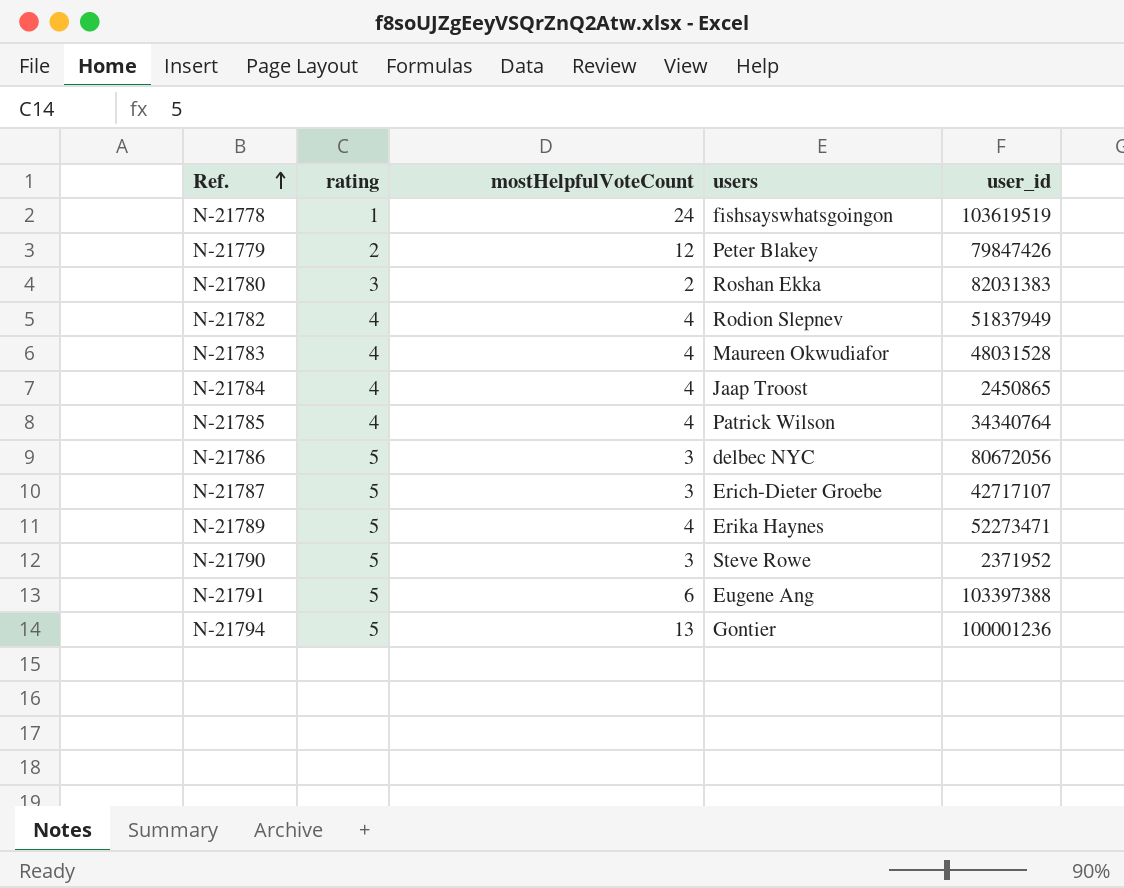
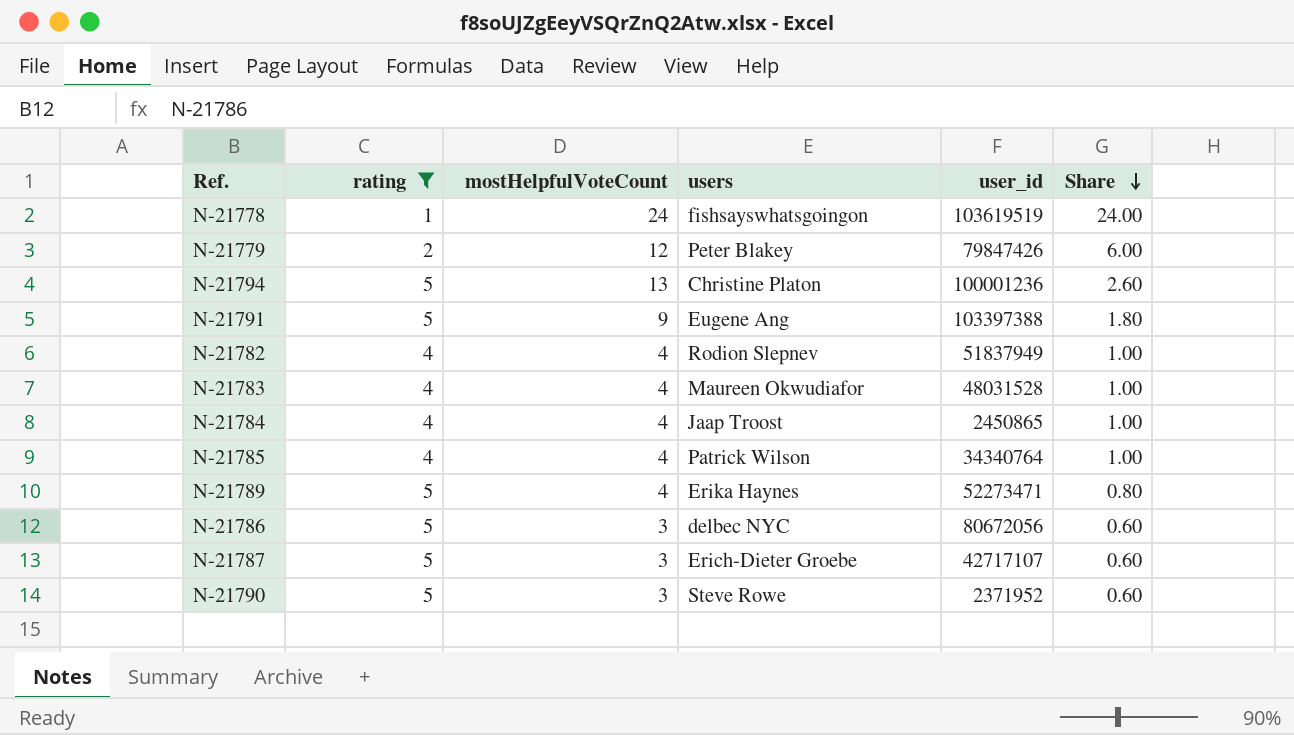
filter: none -> rating != 3
row order: Ref. ascending -> Share descending
column Share | formula: none -> [mostHelpfulVoteCount] / [rating]
N-21794 | users: Gontier -> Christine Platon
N-21791 | mostHelpfulVoteCount: 6 -> 9

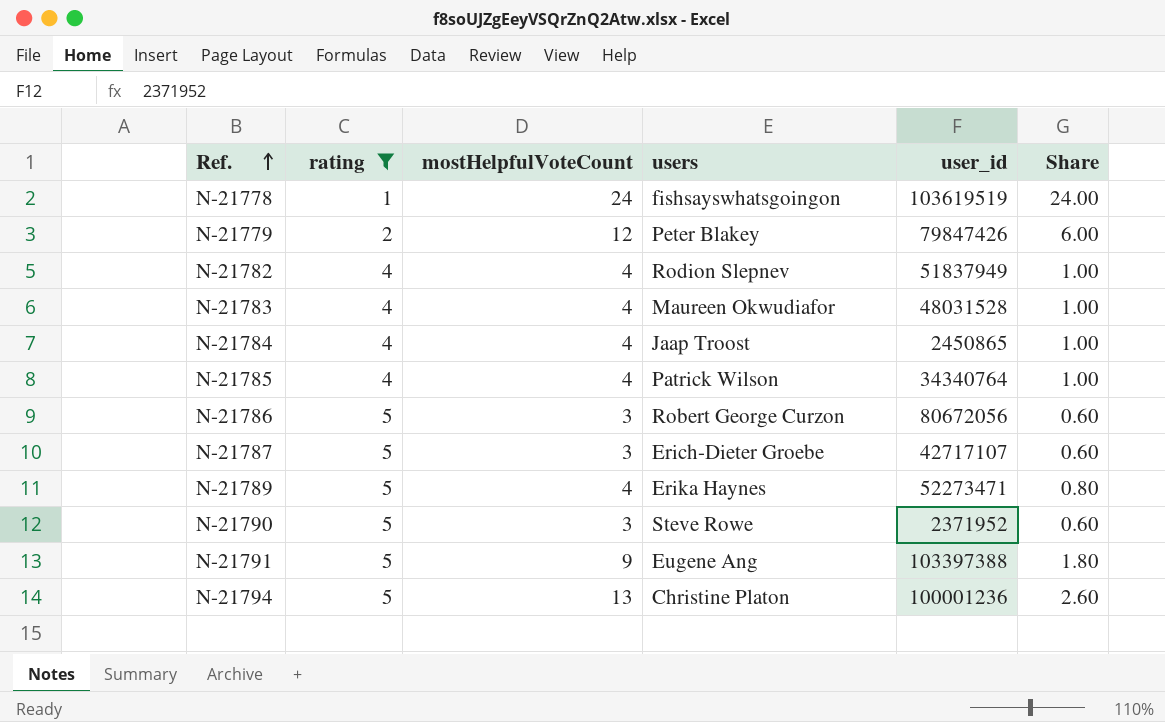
row order: Share descending -> Ref. ascending
N-21786 | users: delbec NYC -> Robert George Curzon

